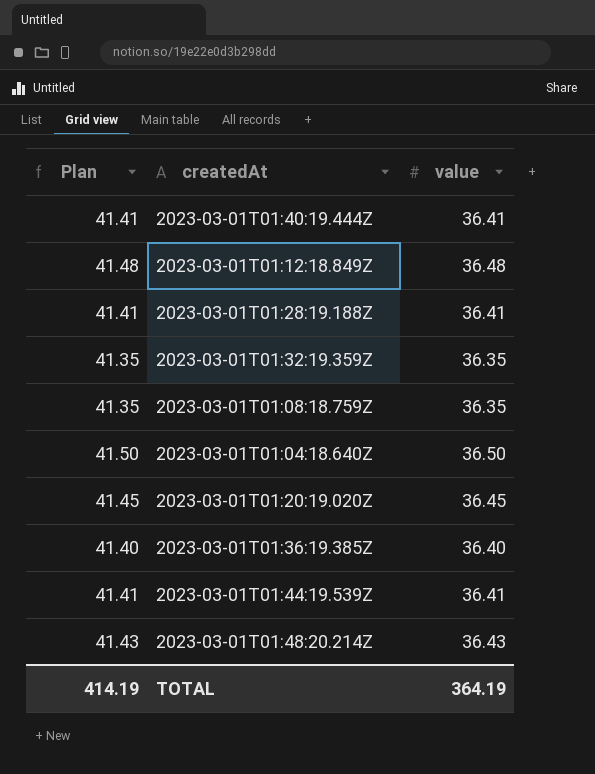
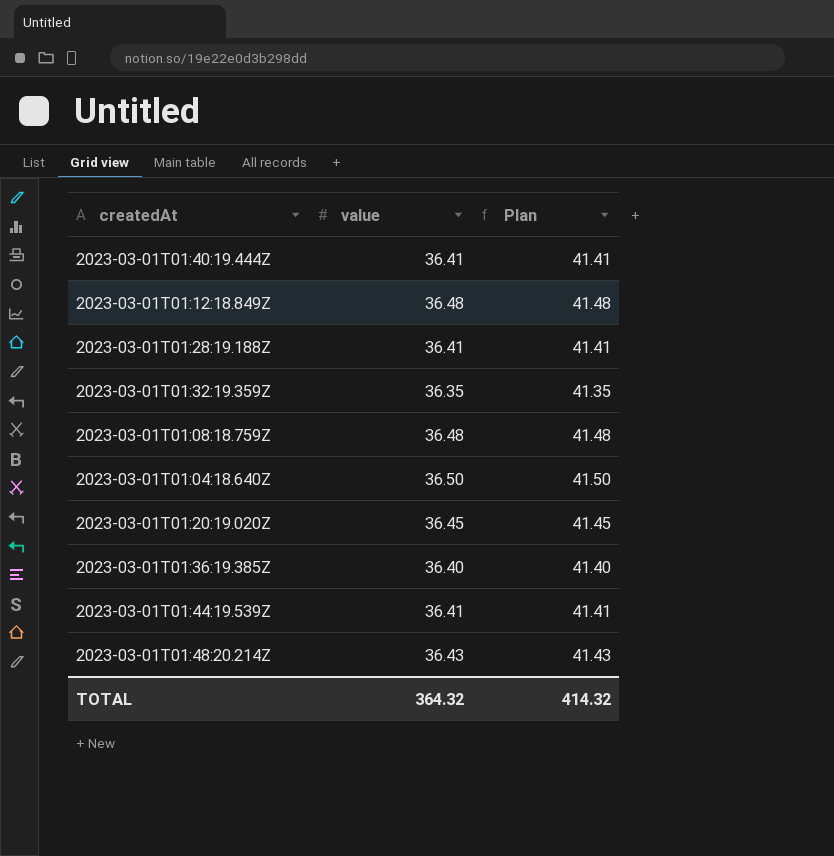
column Plan | position: 1 -> 3
2023-03-01T01:08:18.759Z | value: 36.35 -> 36.48
2023-03-01T01:08:18.759Z | Plan: 41.35 -> 41.48
TOTAL | value: 364.19 -> 364.32
TOTAL | Plan: 414.19 -> 414.32

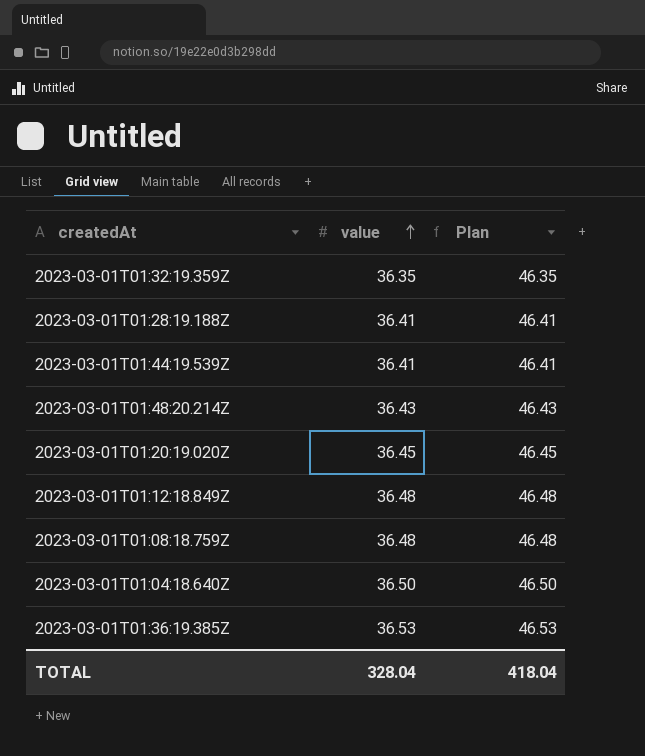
row order: none -> value ascending
column Plan | formula: [value] + 5 -> [value] + 10
row 2023-03-01T01:40:19.444Z: 36.41 | 41.41 -> none
2023-03-01T01:36:19.385Z | value: 36.40 -> 36.53
TOTAL | value: 364.32 -> 328.04
TOTAL | Plan: 414.32 -> 418.04

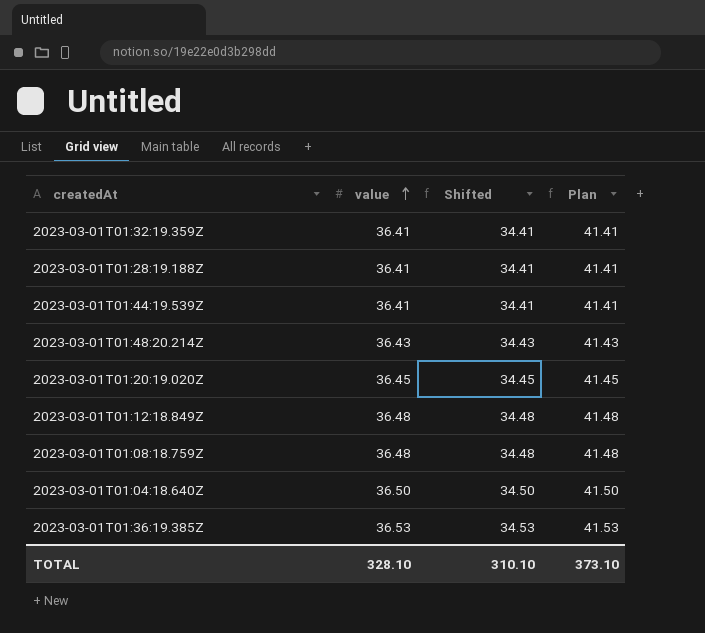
column Shifted | formula: none -> [value] - 2
column Plan | formula: [value] + 10 -> [value] + 5
2023-03-01T01:32:19.359Z | value: 36.35 -> 36.41
TOTAL | value: 328.04 -> 328.10
TOTAL | Plan: 418.04 -> 373.10

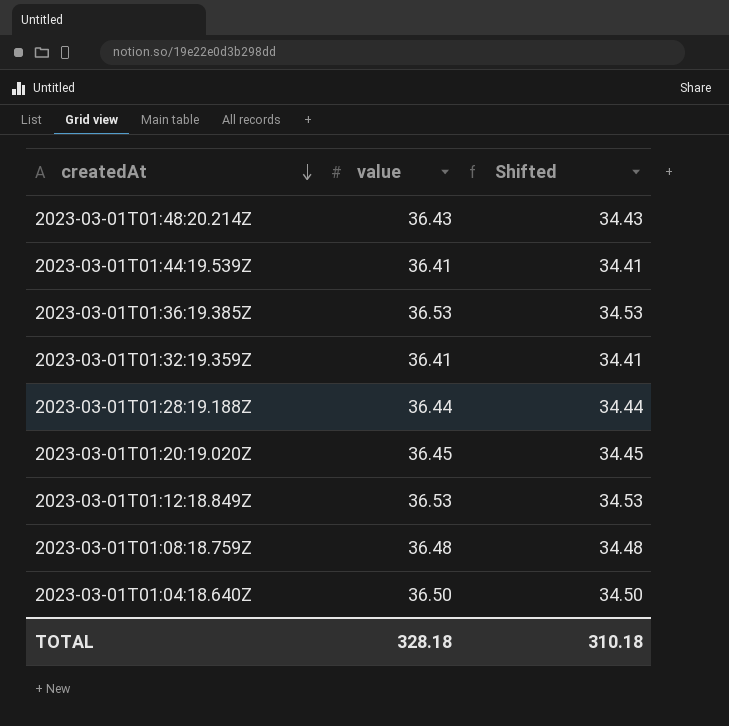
row order: value ascending -> createdAt descending
column Plan | formula: [value] + 5 -> none
2023-03-01T01:28:19.188Z | value: 36.41 -> 36.44
2023-03-01T01:28:19.188Z | Shifted: 34.41 -> 34.44
2023-03-01T01:12:18.849Z | value: 36.48 -> 36.53
2023-03-01T01:12:18.849Z | Shifted: 34.48 -> 34.53
TOTAL | value: 328.10 -> 328.18
TOTAL | Shifted: 310.10 -> 310.18

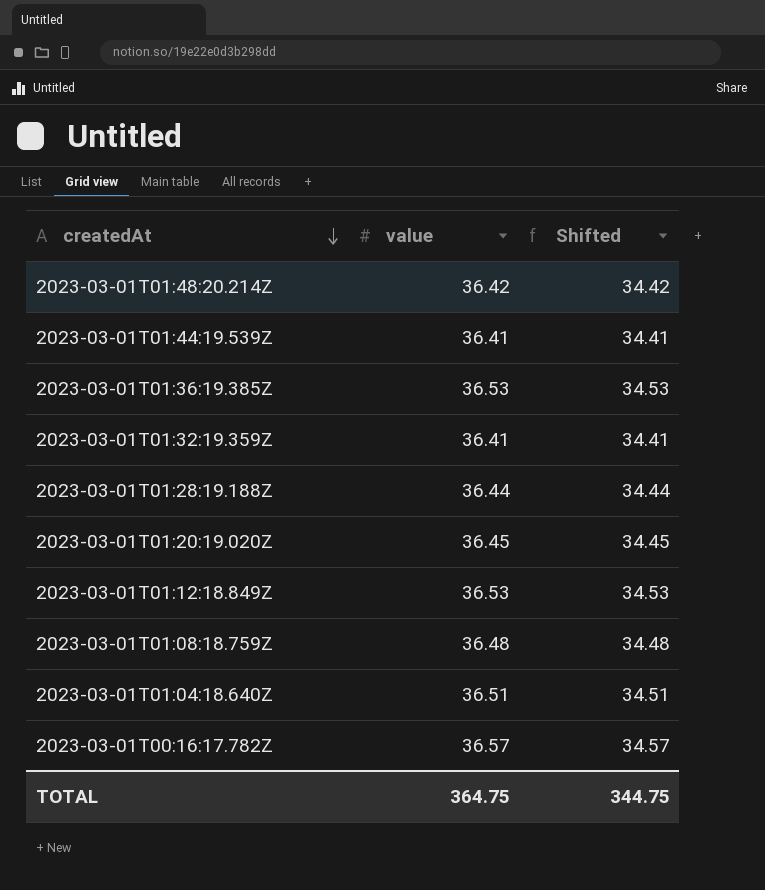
2023-03-01T01:48:20.214Z | value: 36.43 -> 36.42
2023-03-01T01:48:20.214Z | Shifted: 34.43 -> 34.42
2023-03-01T01:04:18.640Z | value: 36.50 -> 36.51
2023-03-01T01:04:18.640Z | Shifted: 34.50 -> 34.51
row 2023-03-01T00:16:17.782Z: none -> 36.57 | 34.57
TOTAL | value: 328.18 -> 364.75
TOTAL | Shifted: 310.18 -> 344.75

